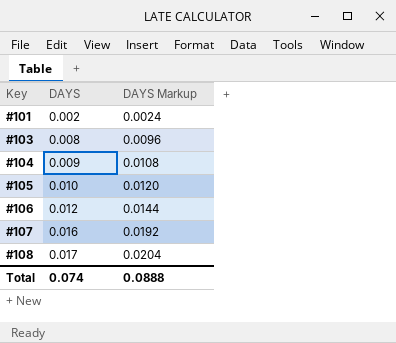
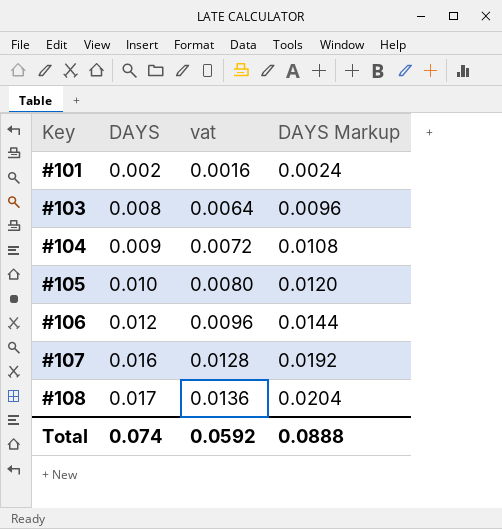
column vat | formula: none -> [DAYS] * 0.8

